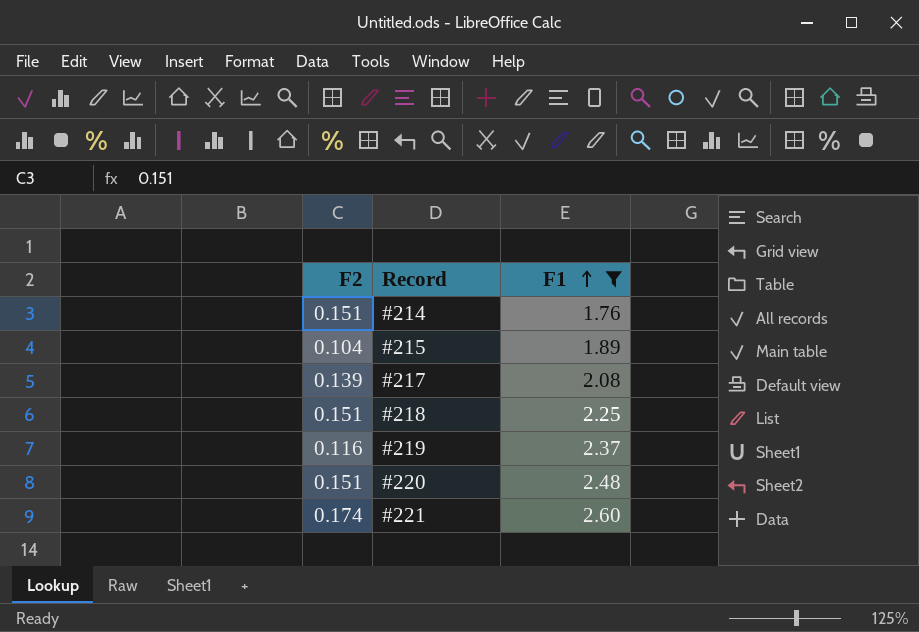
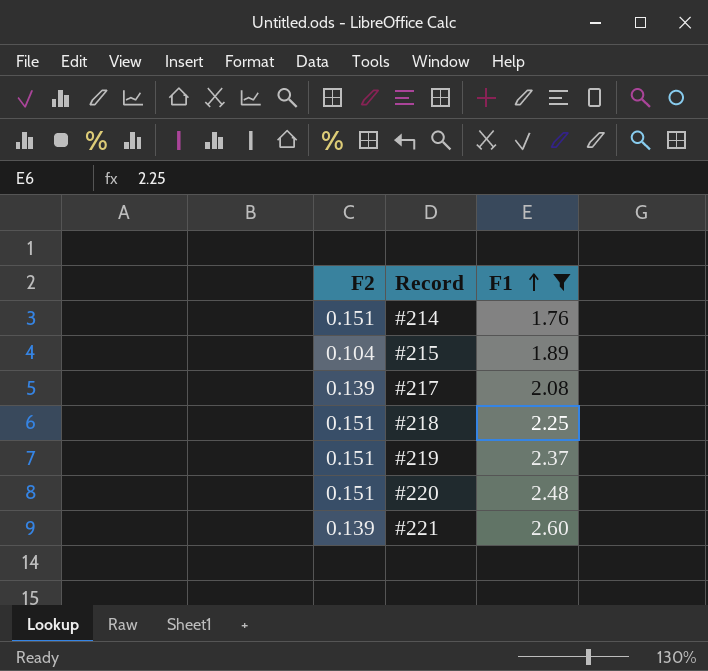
#219 | F2: 0.116 -> 0.151
#221 | F2: 0.174 -> 0.139

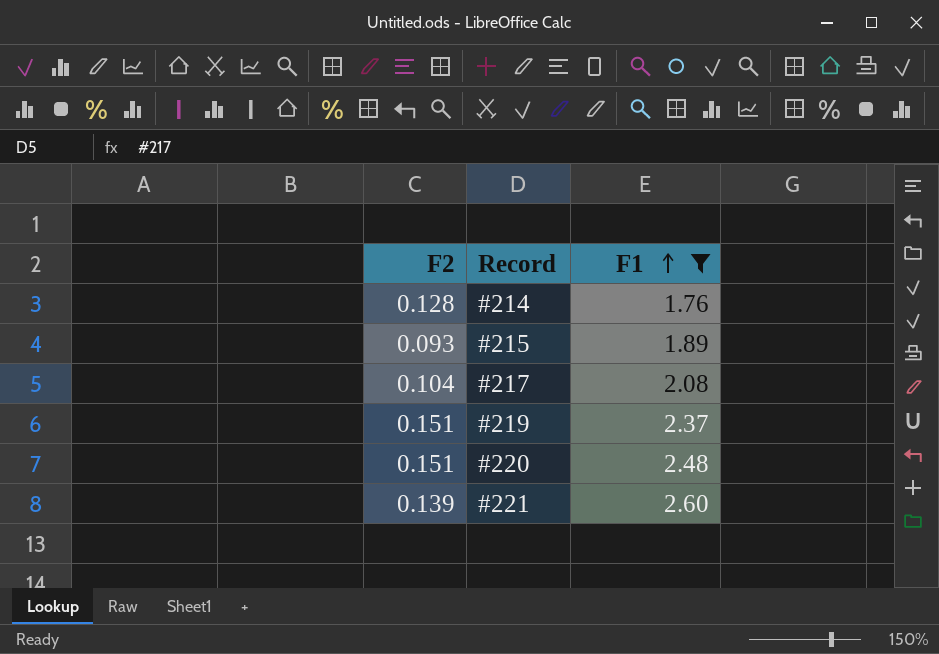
row #218: 0.151 | 2.25 -> none
#214 | F2: 0.151 -> 0.128
#215 | F2: 0.104 -> 0.093
#217 | F2: 0.139 -> 0.104

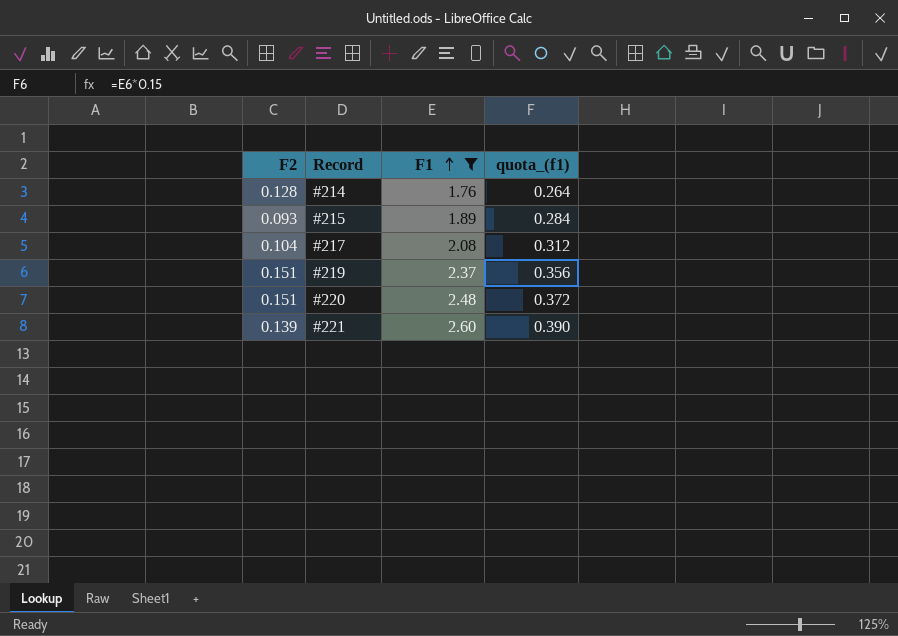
column quota_(f1) | formula: none -> [F1] * 0.15

